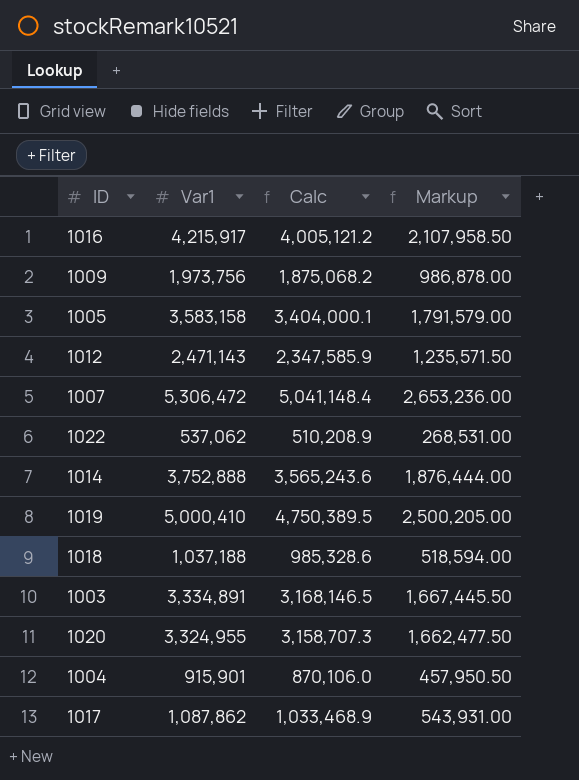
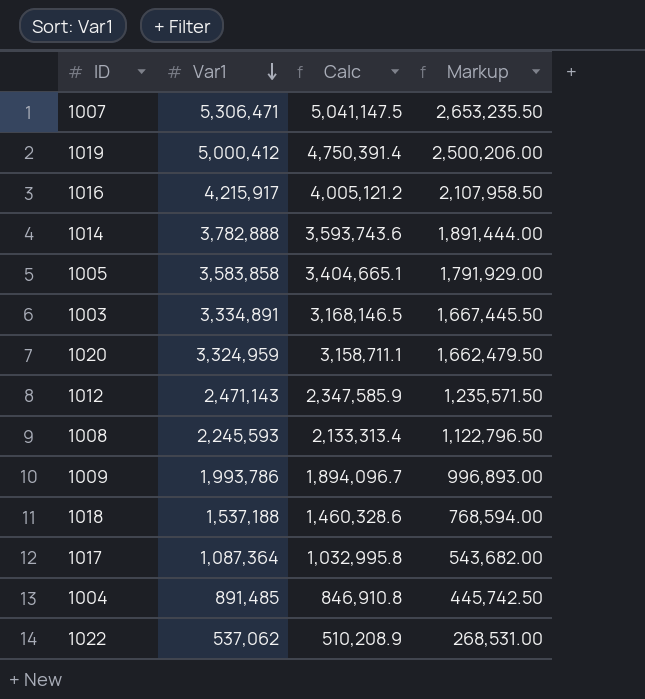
row order: none -> Var1 descending
1007 | Var1: 5,306,472 -> 5,306,471
1007 | Calc: 5,041,148.4 -> 5,041,147.5
1007 | Markup: 2,653,236.00 -> 2,653,235.50
1019 | Var1: 5,000,410 -> 5,000,412
1019 | Calc: 4,750,389.5 -> 4,750,391.4
1019 | Markup: 2,500,205.00 -> 2,500,206.00
1014 | Var1: 3,752,888 -> 3,782,888
1014 | Calc: 3,565,243.6 -> 3,593,743.6
1014 | Markup: 1,876,444.00 -> 1,891,444.00
1005 | Var1: 3,583,158 -> 3,583,858
1005 | Calc: 3,404,000.1 -> 3,404,665.1
1005 | Markup: 1,791,579.00 -> 1,791,929.00
1020 | Var1: 3,324,955 -> 3,324,959
1020 | Calc: 3,158,707.3 -> 3,158,711.1
1020 | Markup: 1,662,477.50 -> 1,662,479.50
row 1008: none -> 2,245,593 | 2,133,313.4 | 1,122,796.50
1009 | Var1: 1,973,756 -> 1,993,786
1009 | Calc: 1,875,068.2 -> 1,894,096.7
1009 | Markup: 986,878.00 -> 996,893.00
1018 | Var1: 1,037,188 -> 1,537,188
1018 | Calc: 985,328.6 -> 1,460,328.6
1018 | Markup: 518,594.00 -> 768,594.00
1017 | Var1: 1,087,862 -> 1,087,364
1017 | Calc: 1,033,468.9 -> 1,032,995.8
1017 | Markup: 543,931.00 -> 543,682.00
1004 | Var1: 915,901 -> 891,485
1004 | Calc: 870,106.0 -> 846,910.8
1004 | Markup: 457,950.50 -> 445,742.50

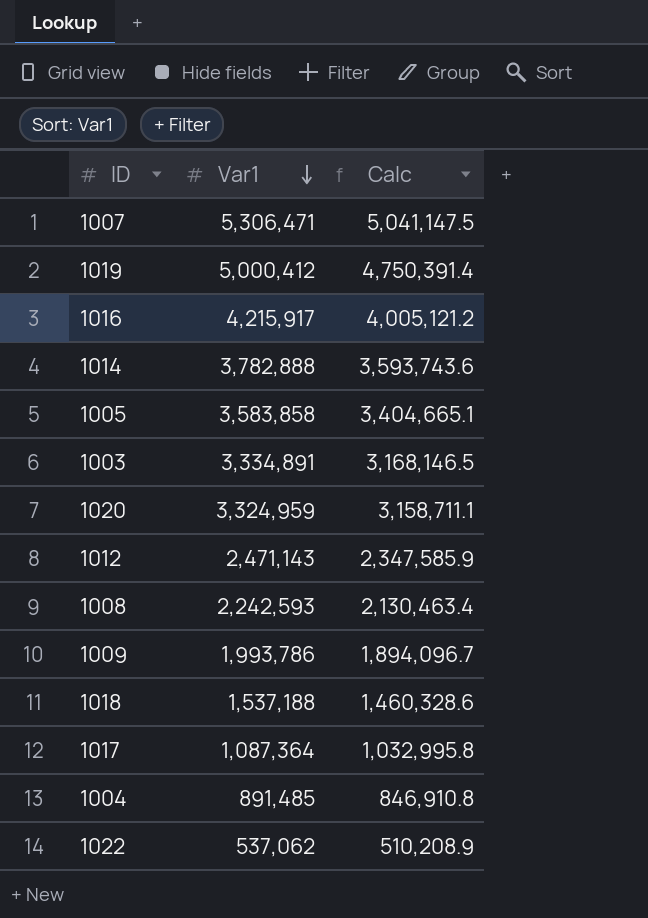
column Markup | formula: [Var1] * 0.5 -> none
1008 | Var1: 2,245,593 -> 2,242,593
1008 | Calc: 2,133,313.4 -> 2,130,463.4

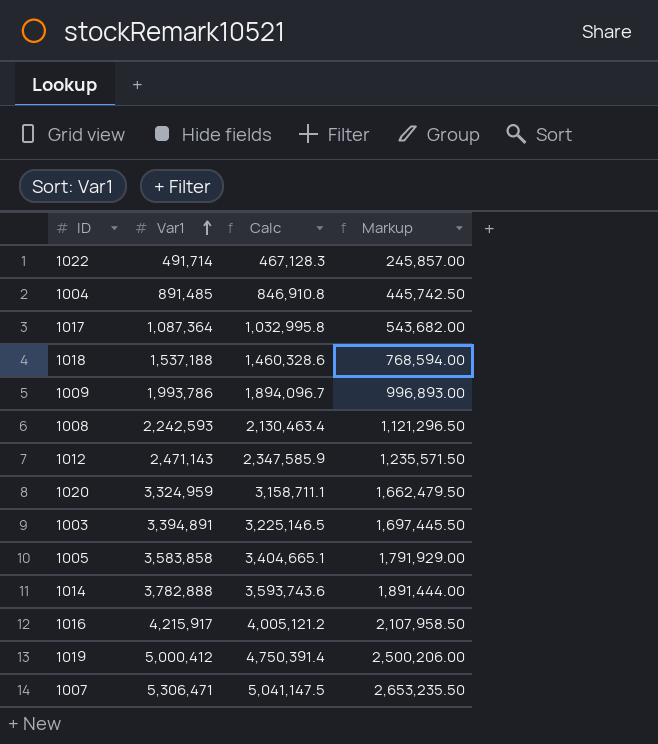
row order: Var1 descending -> Var1 ascending
column Markup | formula: none -> [Var1] * 0.5
1022 | Var1: 537,062 -> 491,714
1022 | Calc: 510,208.9 -> 467,128.3
1003 | Var1: 3,334,891 -> 3,394,891
1003 | Calc: 3,168,146.5 -> 3,225,146.5

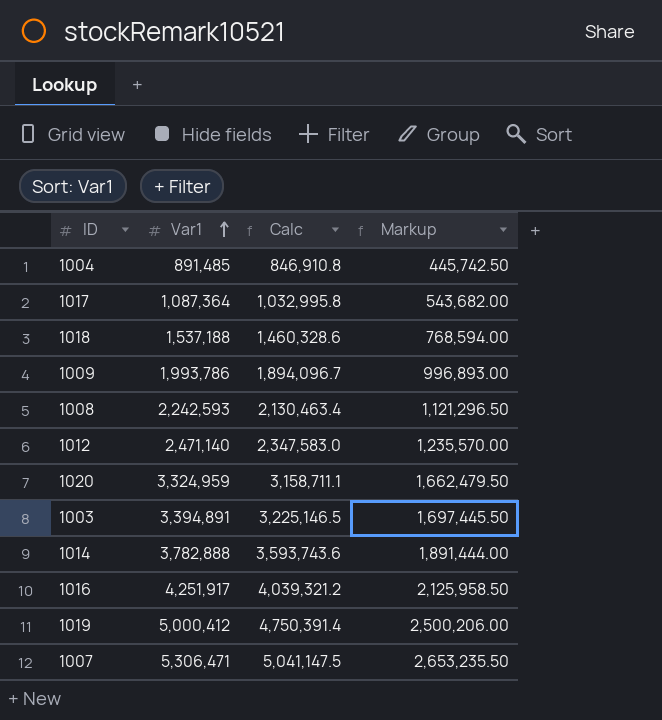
row 1022: 491,714 | 467,128.3 | 245,857.00 -> none
row 1005: 3,583,858 | 3,404,665.1 | 1,791,929.00 -> none
1012 | Var1: 2,471,143 -> 2,471,140
1012 | Calc: 2,347,585.9 -> 2,347,583.0
1012 | Markup: 1,235,571.50 -> 1,235,570.00
1016 | Var1: 4,215,917 -> 4,251,917
1016 | Calc: 4,005,121.2 -> 4,039,321.2
1016 | Markup: 2,107,958.50 -> 2,125,958.50

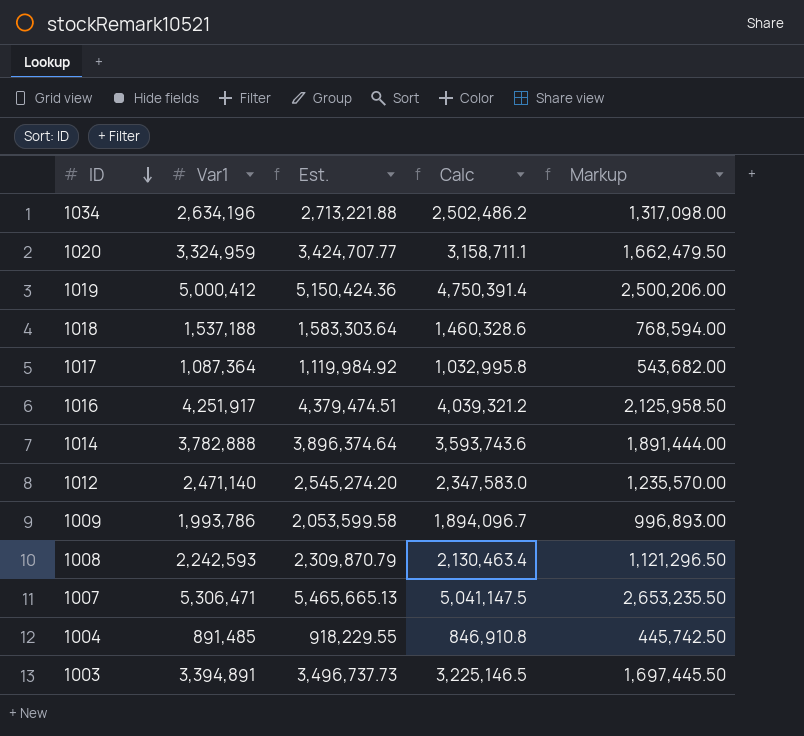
row order: Var1 ascending -> ID descending
column Est. | formula: none -> [Var1] * 1.03
row 1034: none -> 2,634,196 | 2,713,221.88 | 2,502,486.2 | 1,317,098.00

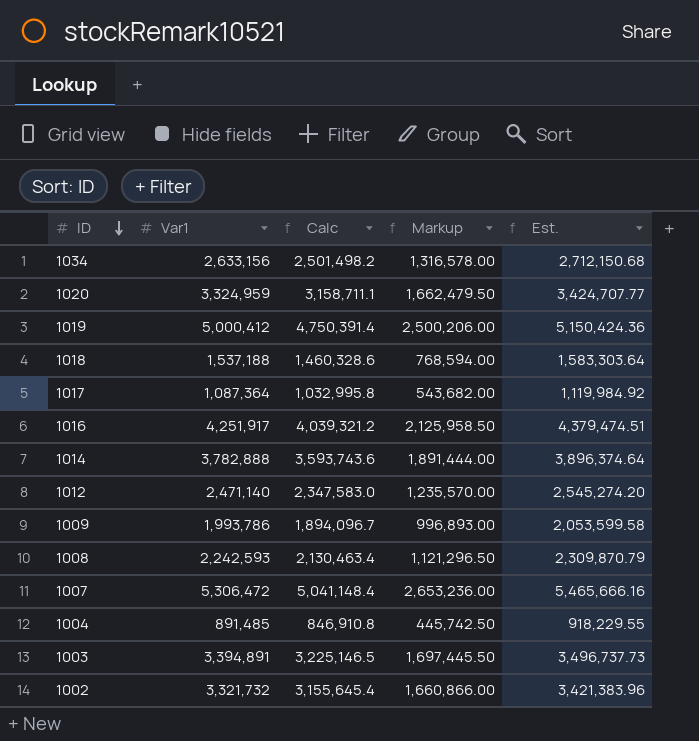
column Est. | position: 3 -> 5
1034 | Var1: 2,634,196 -> 2,633,156
1034 | Calc: 2,502,486.2 -> 2,501,498.2
1034 | Markup: 1,317,098.00 -> 1,316,578.00
1034 | Est.: 2,713,221.88 -> 2,712,150.68
1007 | Var1: 5,306,471 -> 5,306,472
1007 | Calc: 5,041,147.5 -> 5,041,148.4
1007 | Markup: 2,653,235.50 -> 2,653,236.00
1007 | Est.: 5,465,665.13 -> 5,465,666.16
row 1002: none -> 3,321,732 | 3,155,645.4 | 1,660,866.00 | 3,421,383.96

